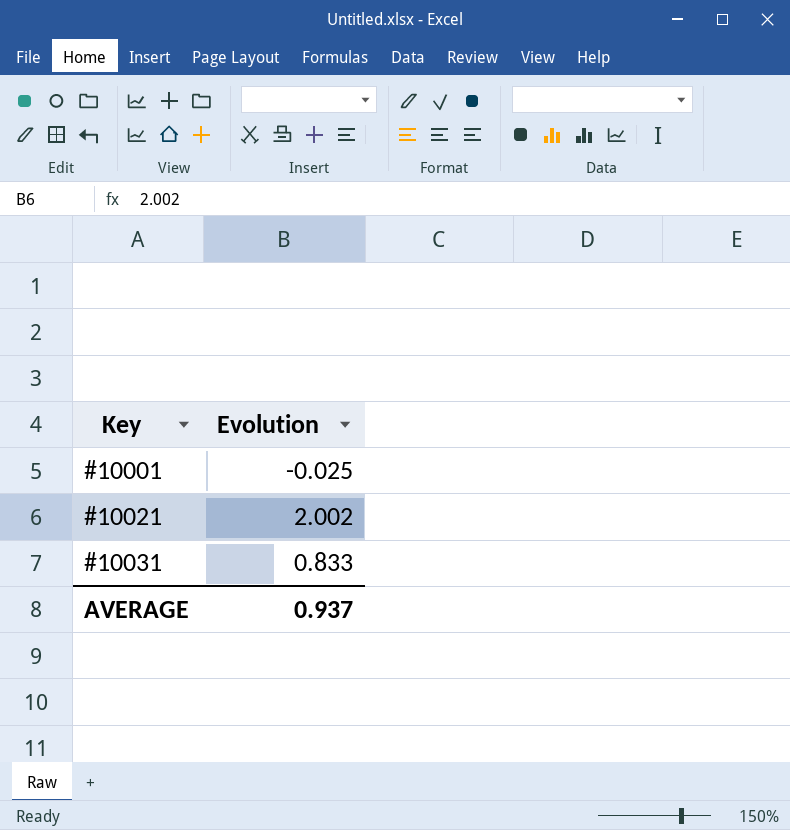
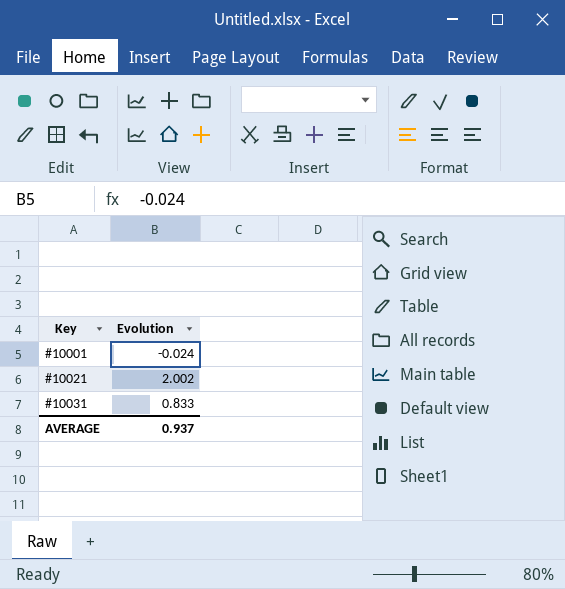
#10001 | Evolution: -0.025 -> -0.024

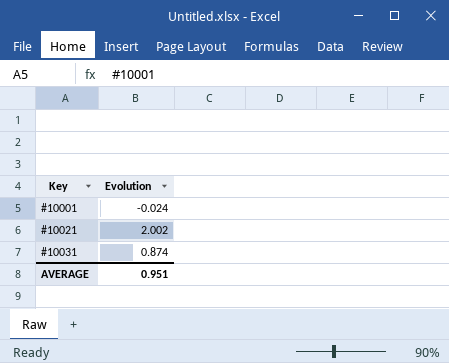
#10031 | Evolution: 0.833 -> 0.874
AVERAGE | Evolution: 0.937 -> 0.951

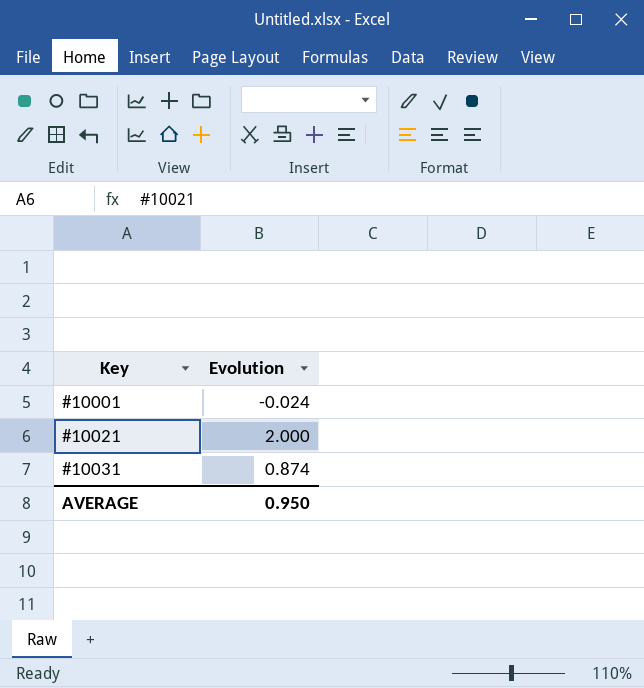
#10021 | Evolution: 2.002 -> 2.000
AVERAGE | Evolution: 0.951 -> 0.950

